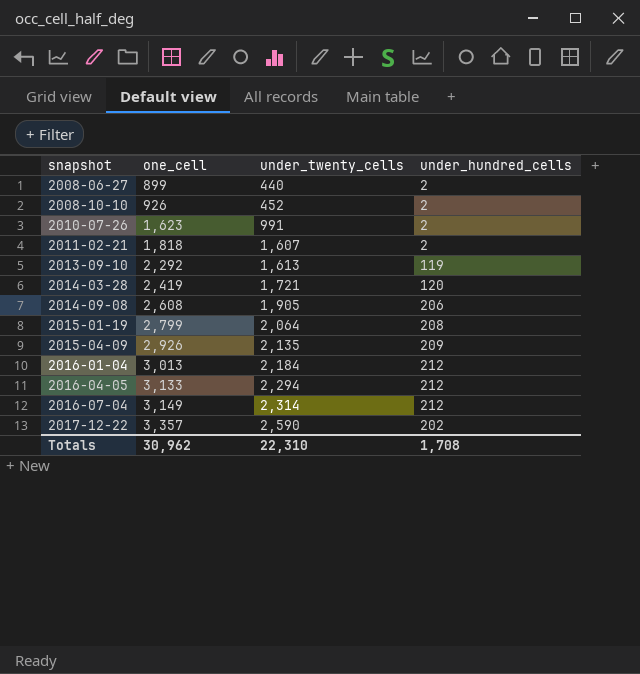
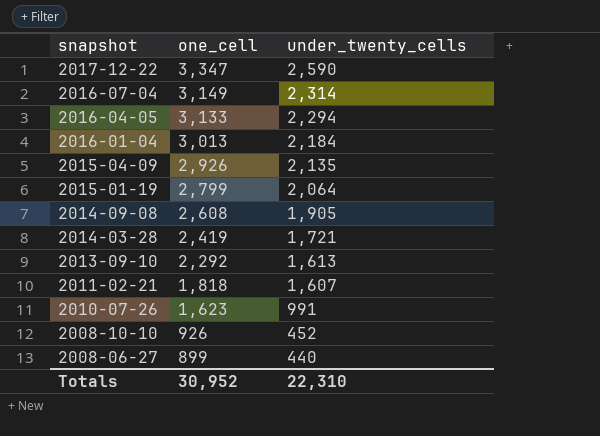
row order: snapshot ascending -> snapshot descending
column under_hundred_cells | position: 4 -> none
2017-12-22 | one_cell: 3,357 -> 3,347
Totals | one_cell: 30,962 -> 30,952

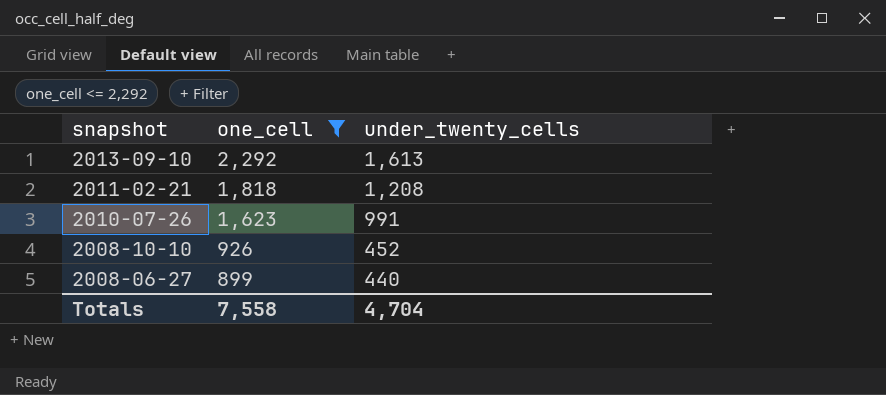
filter: none -> one_cell <= 2,292
2011-02-21 | under_twenty_cells: 1,607 -> 1,208
Totals | one_cell: 30,952 -> 7,558
Totals | under_twenty_cells: 22,310 -> 4,704

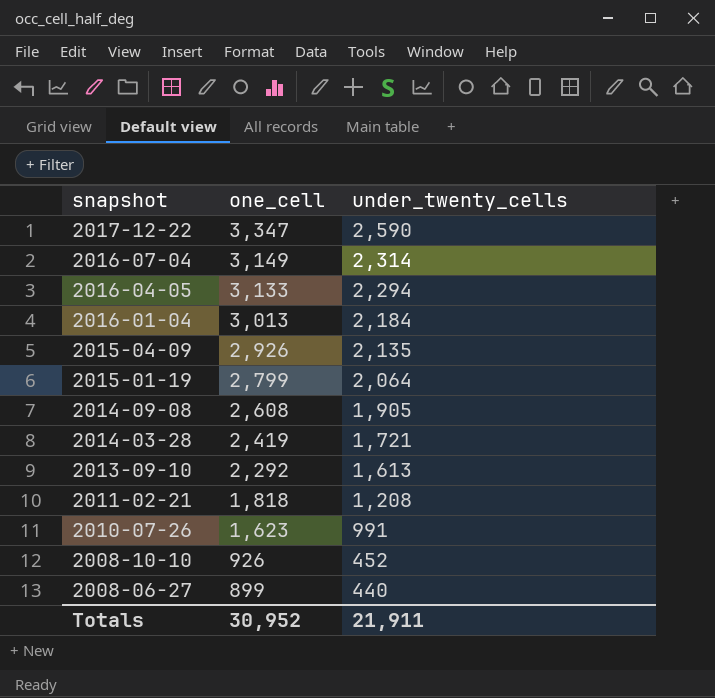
filter: one_cell <= 2,292 -> none
Totals | one_cell: 7,558 -> 30,952
Totals | under_twenty_cells: 4,704 -> 21,911

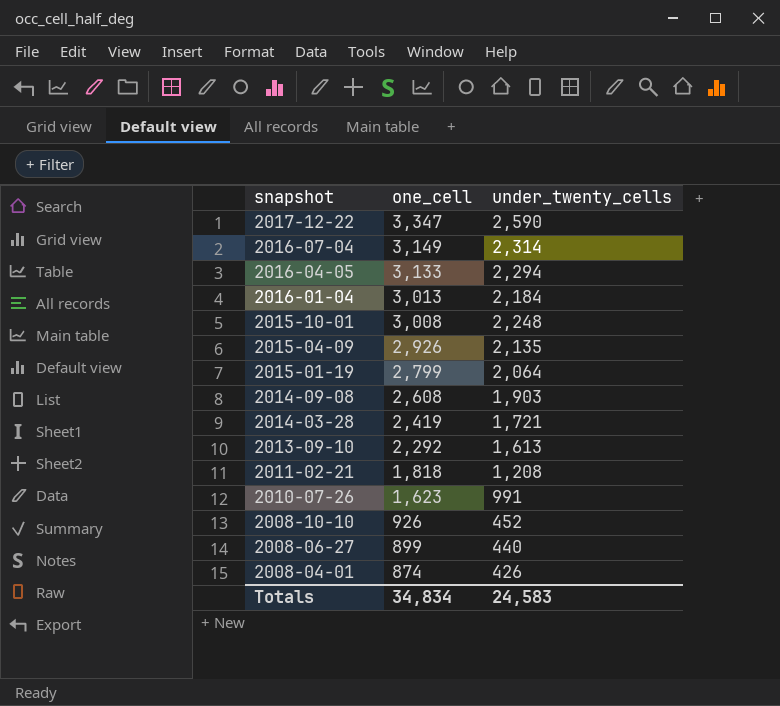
row 2015-10-01: none -> 3,008 | 2,248
2014-09-08 | under_twenty_cells: 1,905 -> 1,903
row 2008-04-01: none -> 874 | 426
Totals | one_cell: 30,952 -> 34,834
Totals | under_twenty_cells: 21,911 -> 24,583

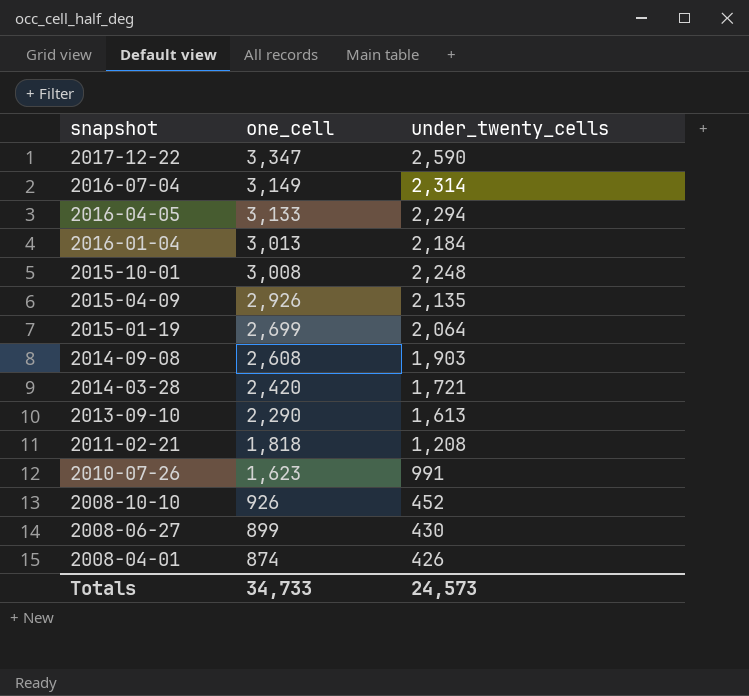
2015-01-19 | one_cell: 2,799 -> 2,699
2014-03-28 | one_cell: 2,419 -> 2,420
2013-09-10 | one_cell: 2,292 -> 2,290
2008-06-27 | under_twenty_cells: 440 -> 430
Totals | one_cell: 34,834 -> 34,733
Totals | under_twenty_cells: 24,583 -> 24,573

